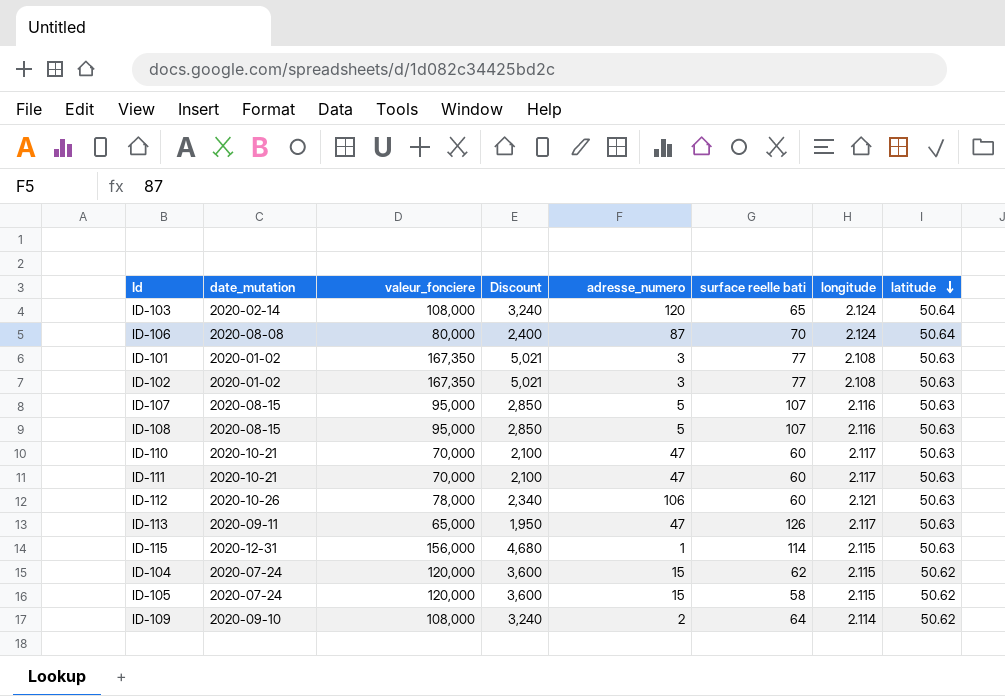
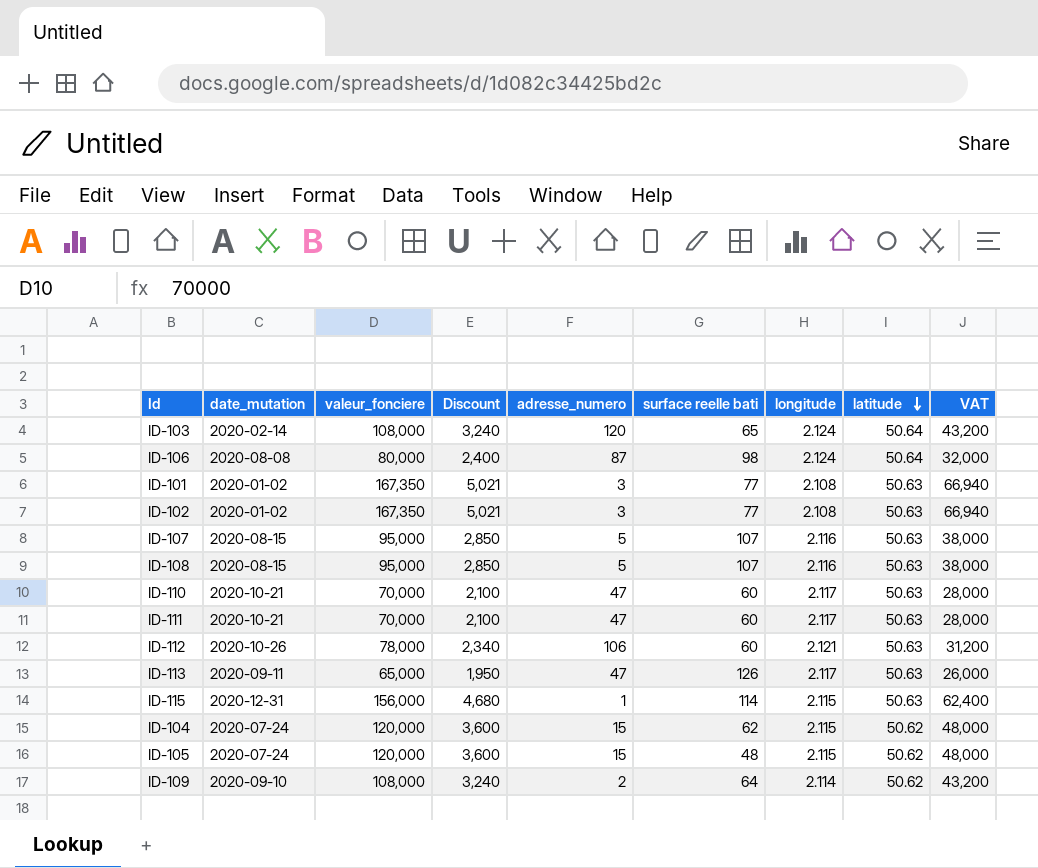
column VAT | formula: none -> [valeur_fonciere] * 0.4
ID-106 | surface reelle bati: 70 -> 98
ID-105 | surface reelle bati: 58 -> 48

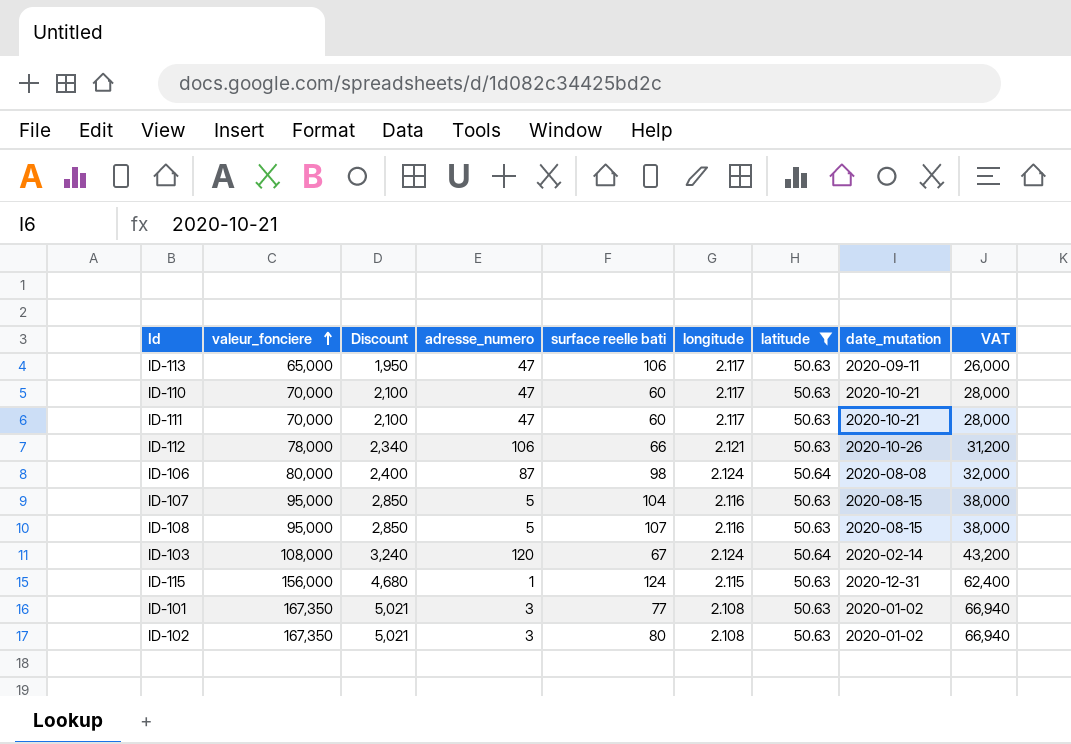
filter: none -> latitude != 50.62
row order: latitude descending -> valeur_fonciere ascending
column date_mutation | position: 2 -> 8
ID-113 | surface reelle bati: 126 -> 106
ID-112 | surface reelle bati: 60 -> 66
ID-107 | surface reelle bati: 107 -> 104
ID-103 | surface reelle bati: 65 -> 67
ID-115 | surface reelle bati: 114 -> 124
ID-102 | surface reelle bati: 77 -> 80

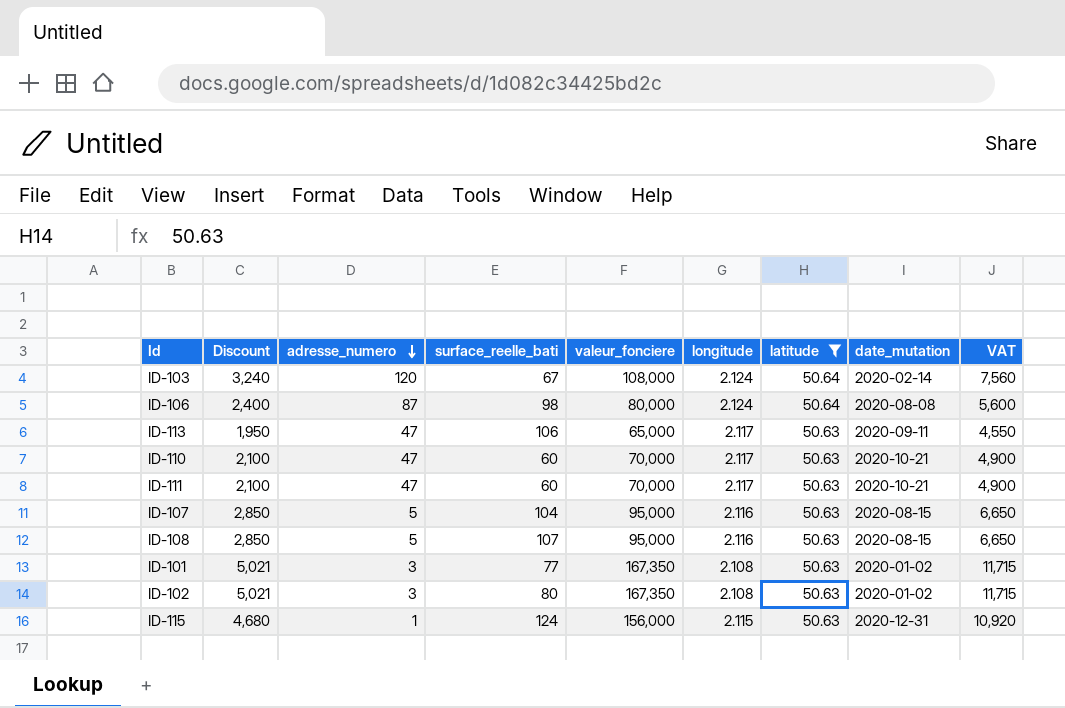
row order: valeur_fonciere ascending -> adresse_numero descending
column name: surface reelle bati -> surface_reelle_bati
column valeur_fonciere | position: 2 -> 5
column VAT | formula: [valeur_fonciere] * 0.4 -> [valeur_fonciere] * 0.07
row ID-112: 78,000 | 2,340 | 106 | 66 | 2.121 | 50.63 | 2020-10-26 | 31,200 -> none

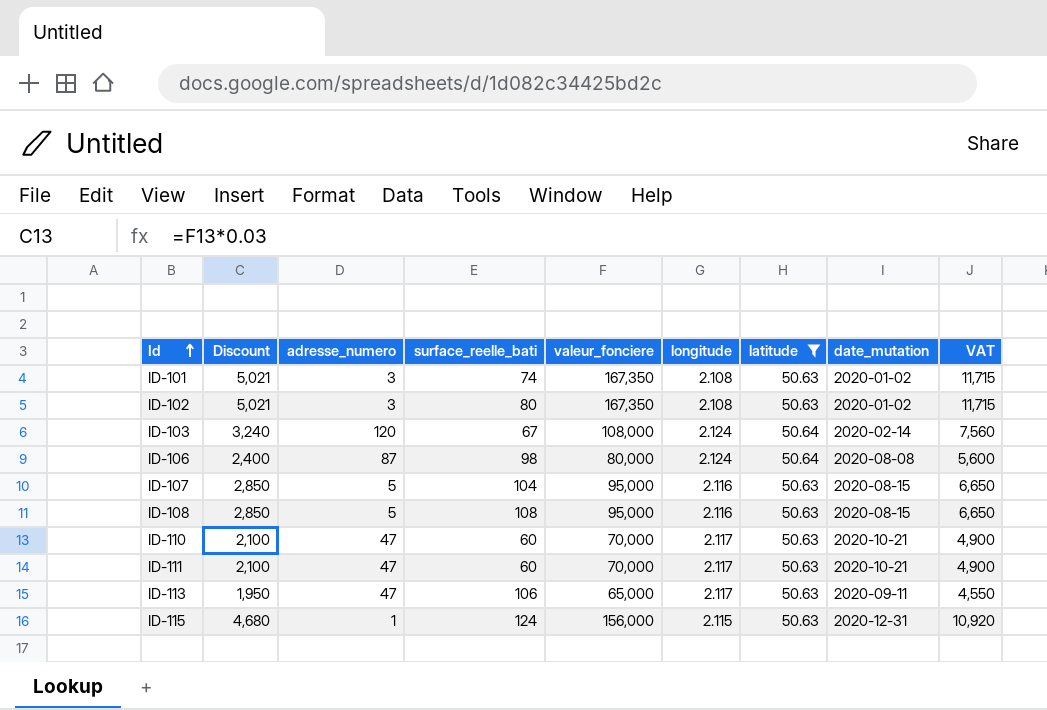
row order: adresse_numero descending -> Id ascending
ID-101 | surface_reelle_bati: 77 -> 74
ID-108 | surface_reelle_bati: 107 -> 108

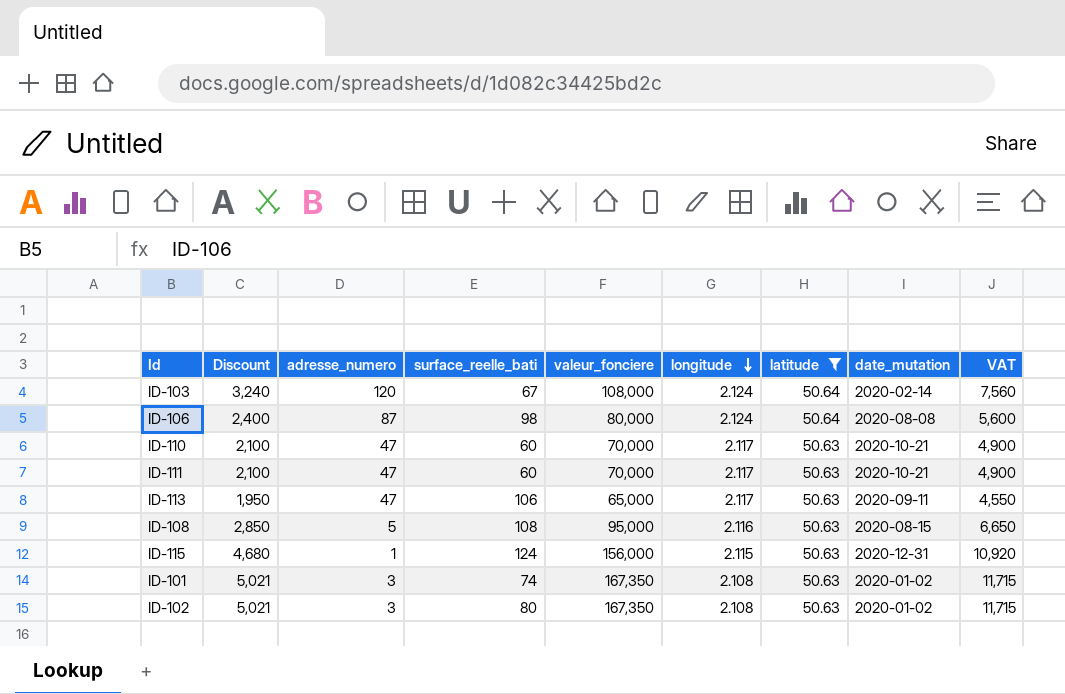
row order: Id ascending -> longitude descending
row ID-107: 2,850 | 5 | 104 | 95,000 | 2.116 | 50.63 | 2020-08-15 | 6,650 -> none

